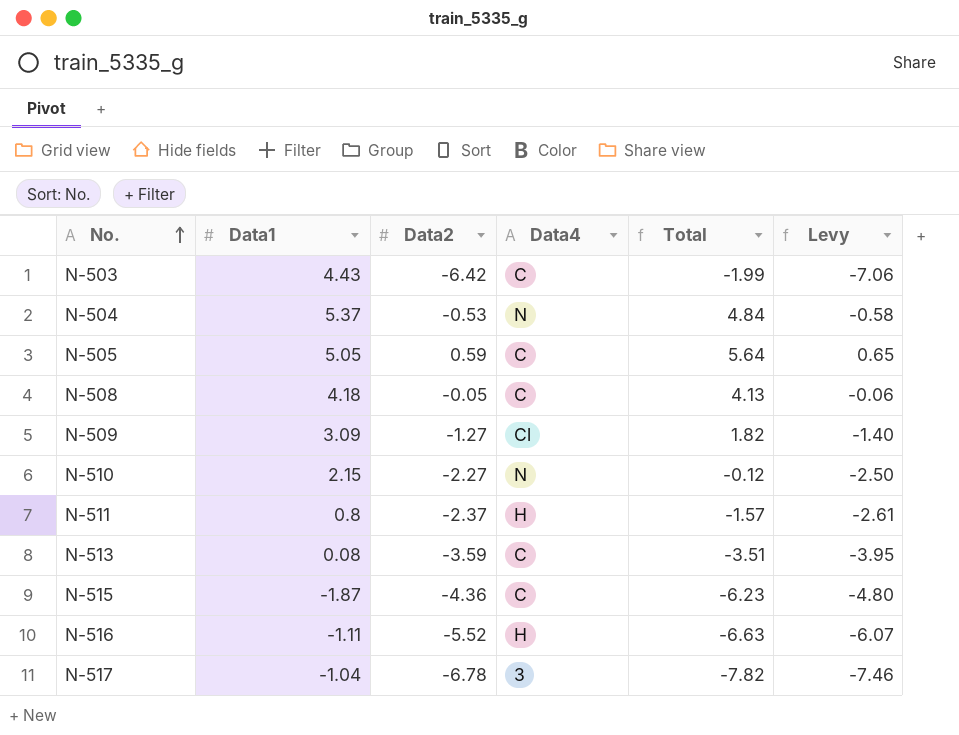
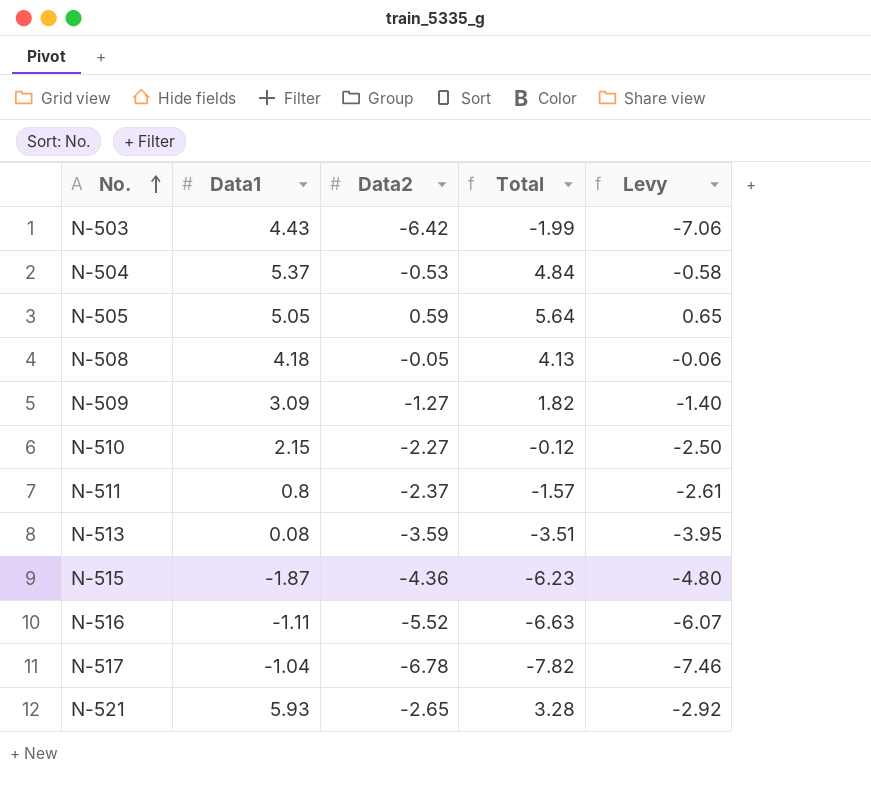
column Data4 | position: 4 -> none
row N-521: none -> 5.93 | -2.65 | 3.28 | -2.92

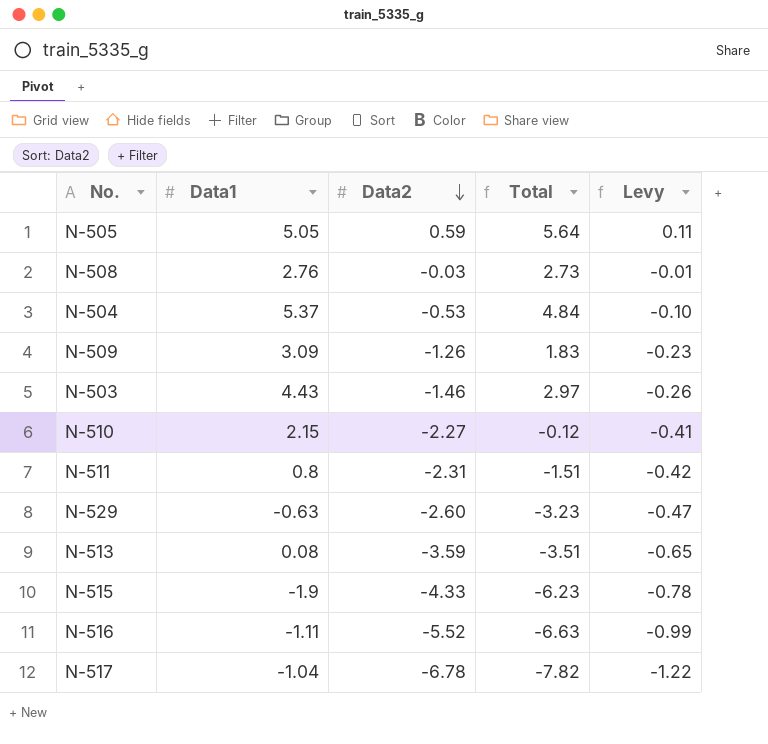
row order: No. ascending -> Data2 descending
column Levy | formula: [Data2] * 1.1 -> [Data2] * 0.18
row N-521: 5.93 | -2.65 | 3.28 | -2.92 -> none
N-508 | Data1: 4.18 -> 2.76
N-508 | Data2: -0.05 -> -0.03
N-508 | Total: 4.13 -> 2.73
N-509 | Data2: -1.27 -> -1.26
N-509 | Total: 1.82 -> 1.83
N-503 | Data2: -6.42 -> -1.46
N-503 | Total: -1.99 -> 2.97
N-511 | Data2: -2.37 -> -2.31
N-511 | Total: -1.57 -> -1.51
row N-529: none -> -0.63 | -2.60 | -3.23 | -0.47
N-515 | Data1: -1.87 -> -1.9
N-515 | Data2: -4.36 -> -4.33

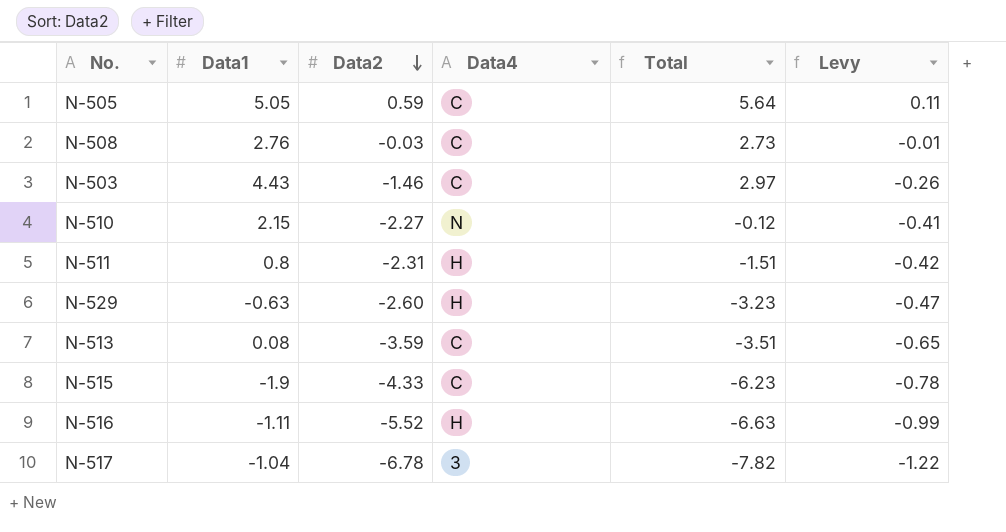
column Data4 | position: none -> 4
row N-504: 5.37 | -0.53 | 4.84 | -0.10 -> none
row N-509: 3.09 | -1.26 | 1.83 | -0.23 -> none

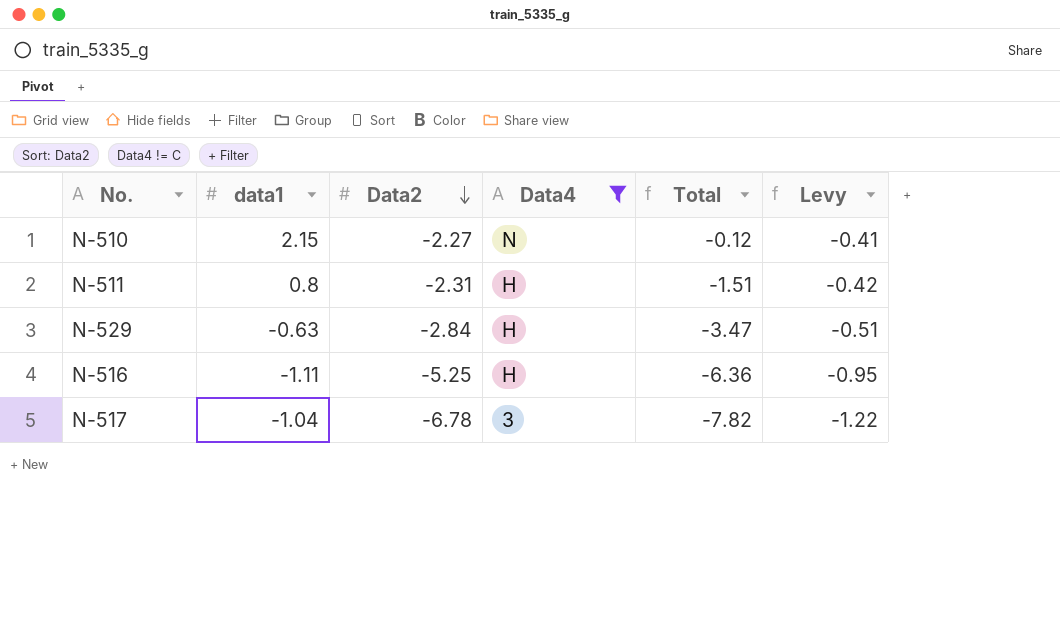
filter: none -> Data4 != C
column name: Data1 -> data1
N-529 | Data2: -2.60 -> -2.84
N-529 | Total: -3.23 -> -3.47
N-529 | Levy: -0.47 -> -0.51
N-516 | Data2: -5.52 -> -5.25
N-516 | Total: -6.63 -> -6.36
N-516 | Levy: -0.99 -> -0.95

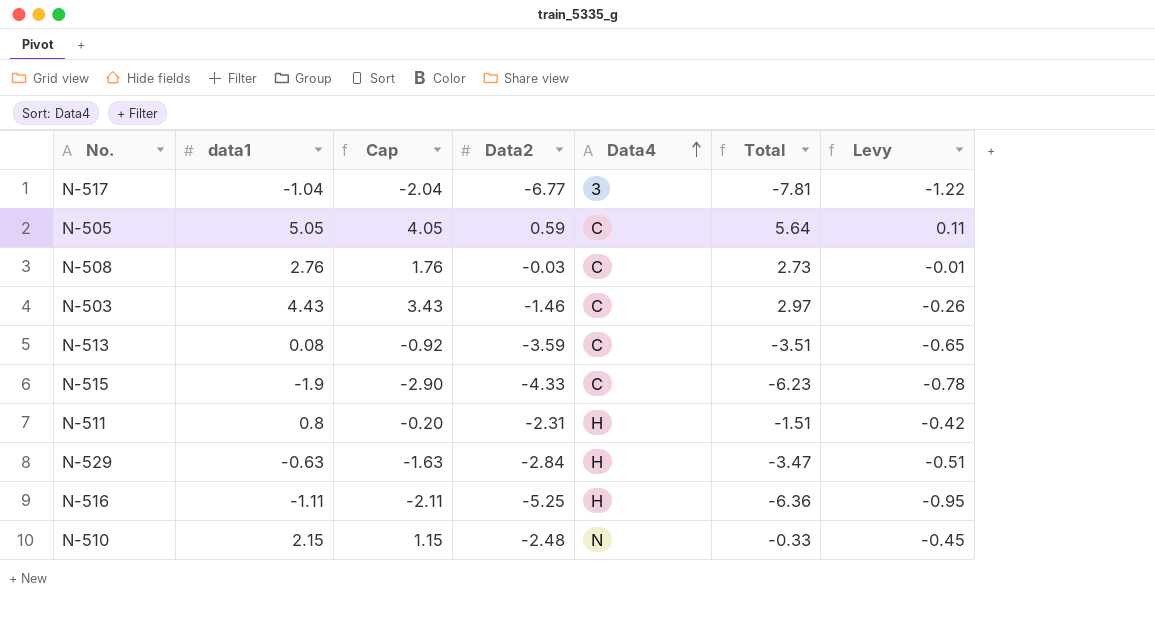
filter: Data4 != C -> none
row order: Data2 descending -> Data4 ascending
column Cap | formula: none -> [data1] - 1
N-517 | Data2: -6.78 -> -6.77
N-517 | Total: -7.82 -> -7.81
N-510 | Data2: -2.27 -> -2.48
N-510 | Total: -0.12 -> -0.33
N-510 | Levy: -0.41 -> -0.45

